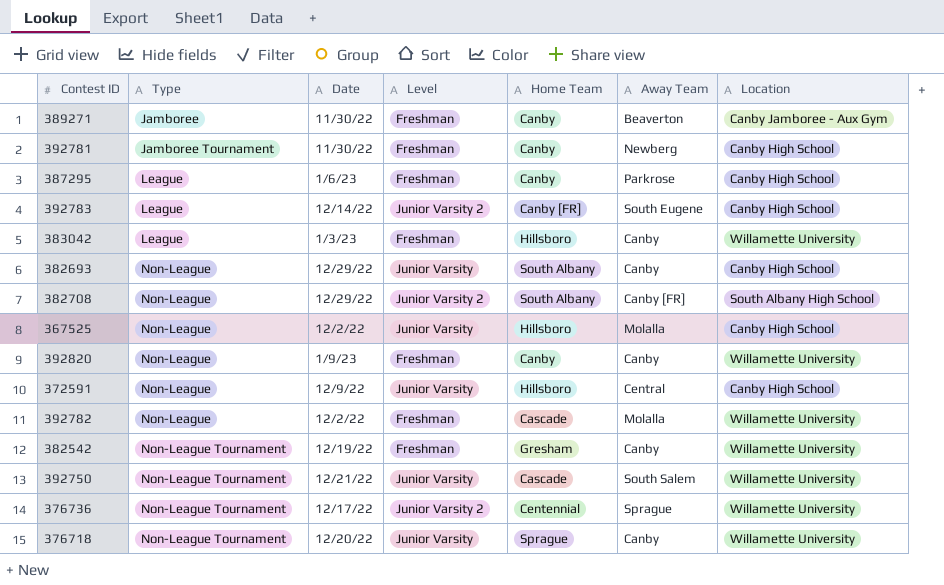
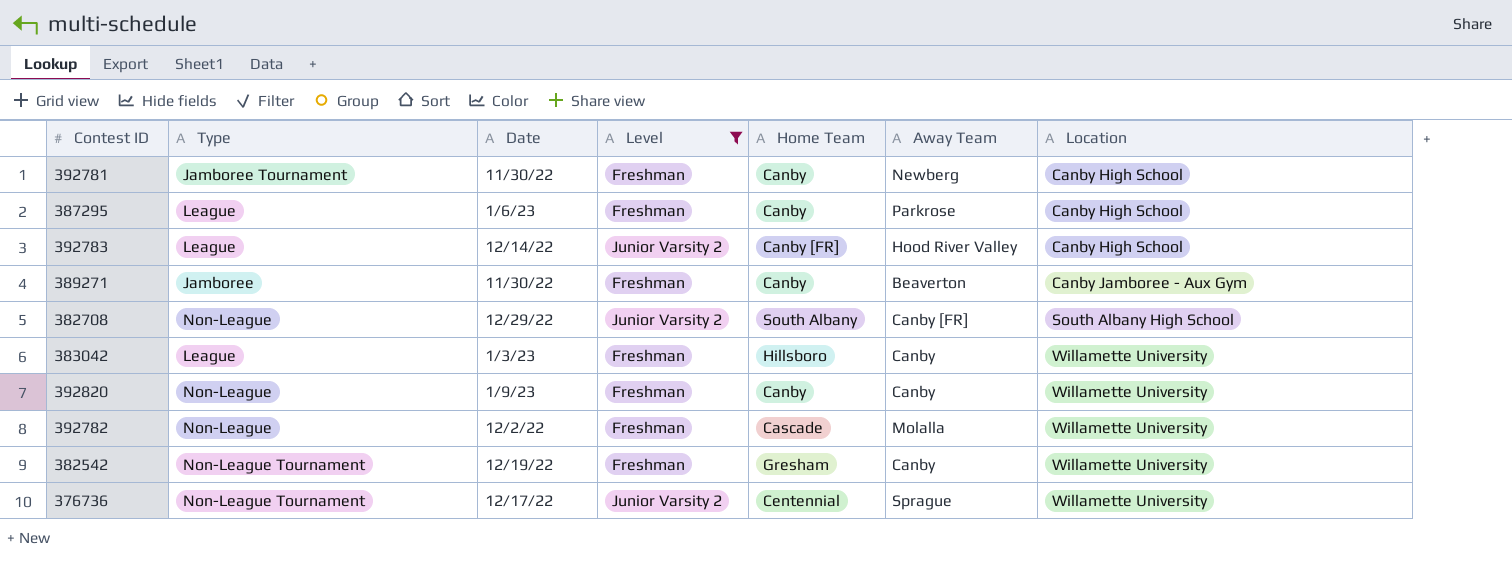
filter: none -> Level != Junior Varsity
row order: Type ascending -> Location ascending
392783 | Away Team: South Eugene -> Hood River Valley

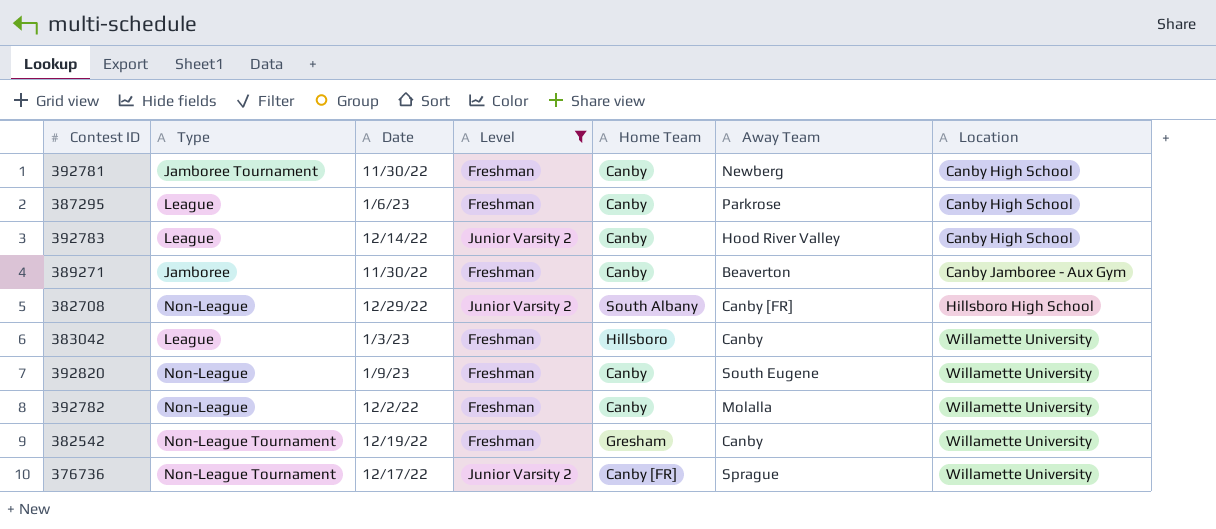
392783 | Home Team: Canby [FR] -> Canby
382708 | Location: South Albany High School -> Hillsboro High School
392820 | Away Team: Canby -> South Eugene
392782 | Home Team: Cascade -> Canby
376736 | Home Team: Centennial -> Canby [FR]

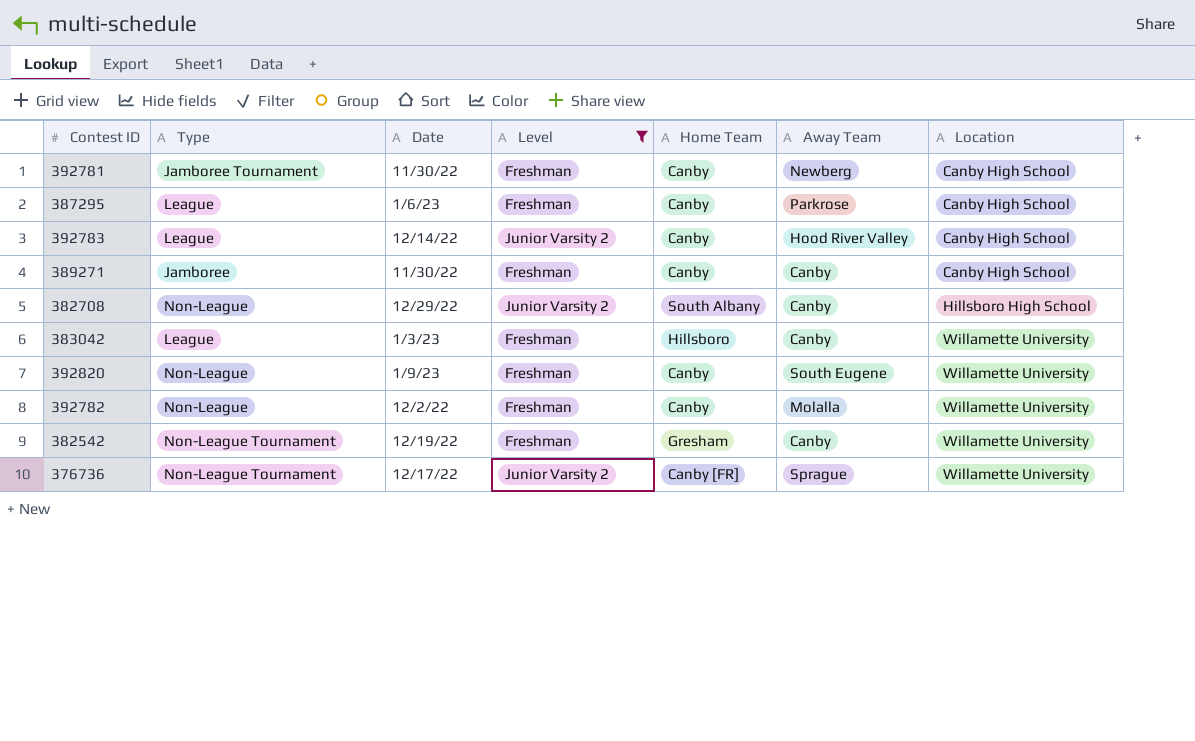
389271 | Away Team: Beaverton -> Canby
389271 | Location: Canby Jamboree - Aux Gym -> Canby High School
382708 | Away Team: Canby [FR] -> Canby

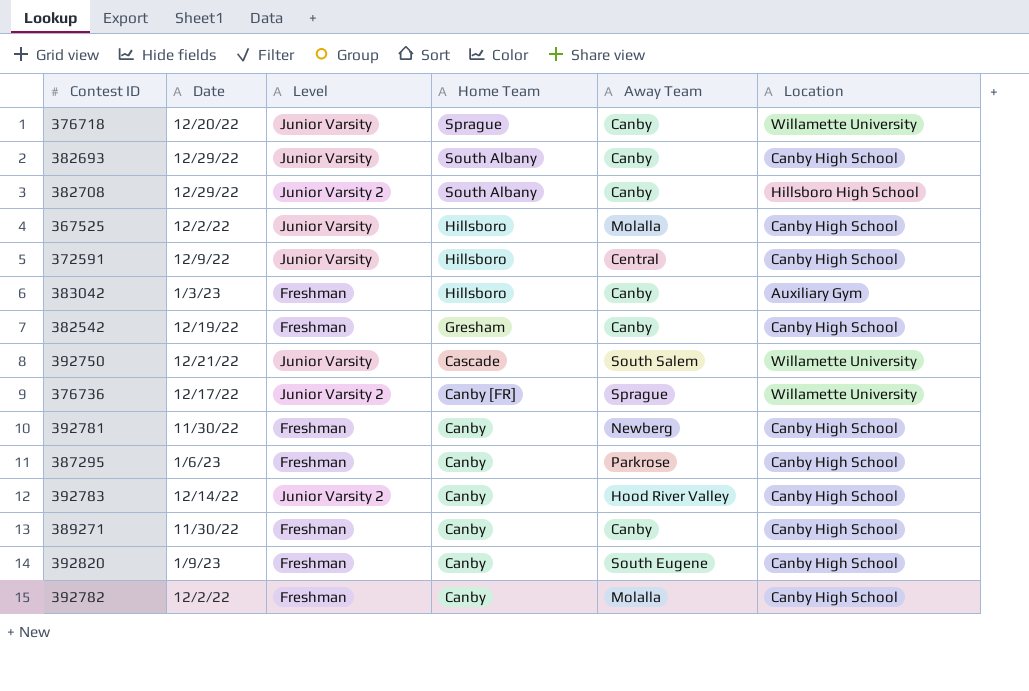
filter: Level != Junior Varsity -> none
row order: Location ascending -> Home Team descending
column Type | position: 2 -> none
383042 | Location: Willamette University -> Auxiliary Gym
382542 | Location: Willamette University -> Canby High School
392820 | Location: Willamette University -> Canby High School
392782 | Location: Willamette University -> Canby High School

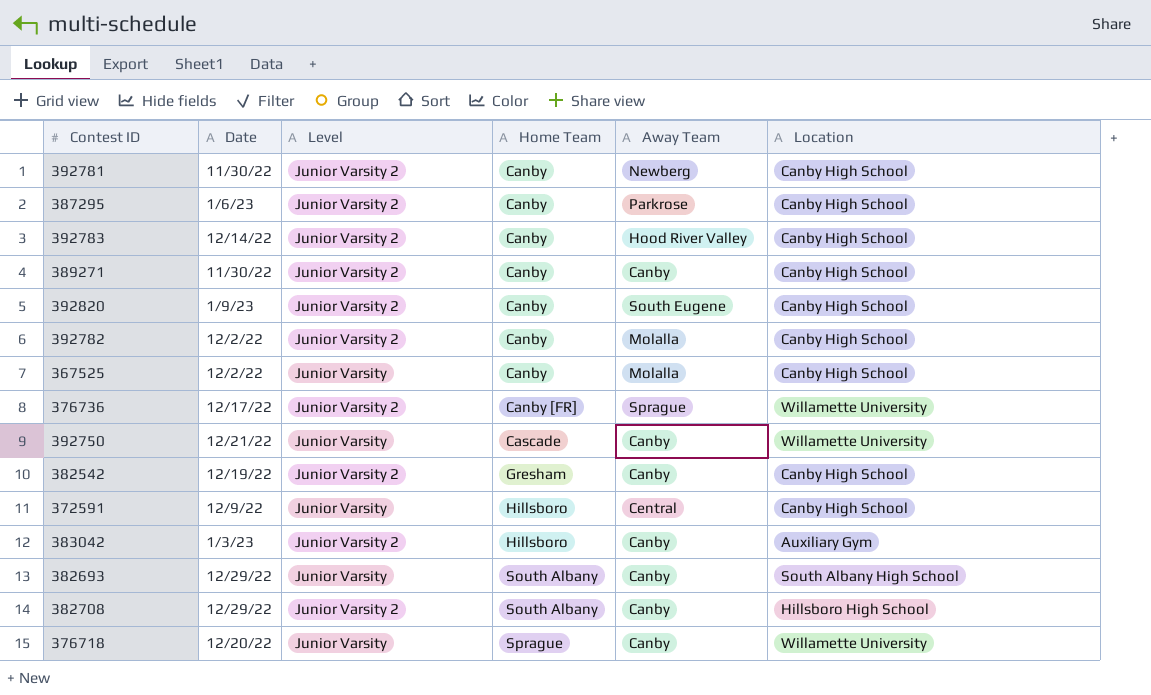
row order: Home Team descending -> Home Team ascending
392781 | Level: Freshman -> Junior Varsity 2
387295 | Level: Freshman -> Junior Varsity 2
389271 | Level: Freshman -> Junior Varsity 2
392820 | Level: Freshman -> Junior Varsity 2
392782 | Level: Freshman -> Junior Varsity 2
367525 | Home Team: Hillsboro -> Canby
392750 | Away Team: South Salem -> Canby
382542 | Level: Freshman -> Junior Varsity 2
383042 | Level: Freshman -> Junior Varsity 2
382693 | Location: Canby High School -> South Albany High School

